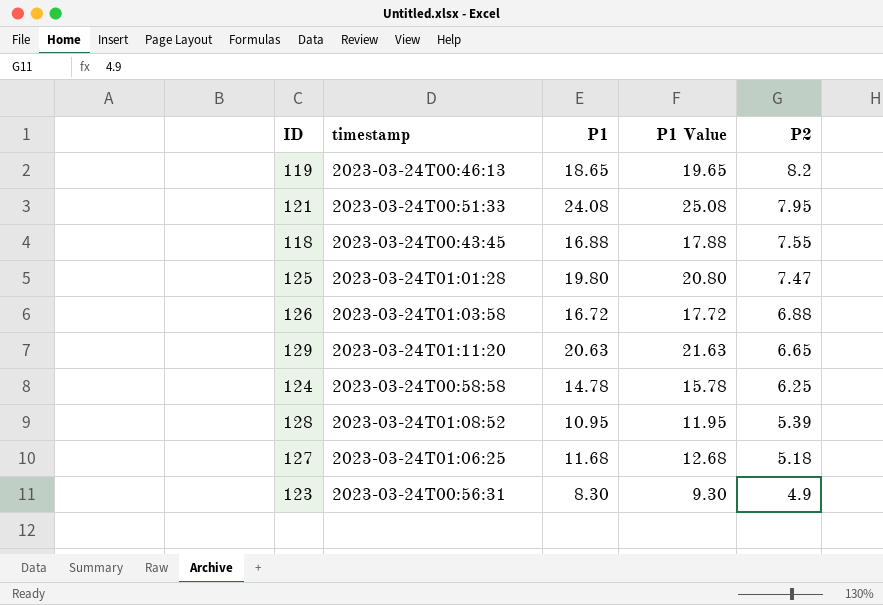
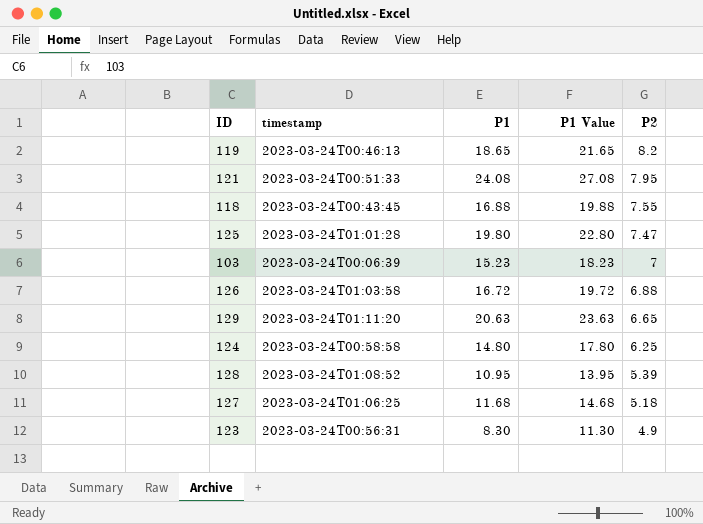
column P1 Value | formula: [P1] + 1 -> [P1] + 3
row 103: none -> 2023-03-24T00:06:39 | 15.23 | 18.23 | 7
124 | P1: 14.78 -> 14.80

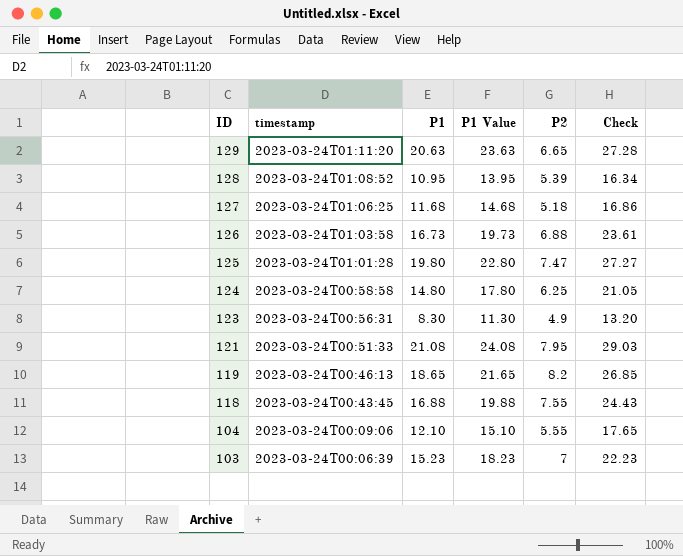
row order: P2 descending -> ID descending
column Check | formula: none -> [P1] + [P2]
126 | P1: 16.72 -> 16.73
126 | P1 Value: 19.72 -> 19.73
121 | P1: 24.08 -> 21.08
121 | P1 Value: 27.08 -> 24.08
row 104: none -> 2023-03-24T00:09:06 | 12.10 | 15.10 | 5.55 | 17.65

